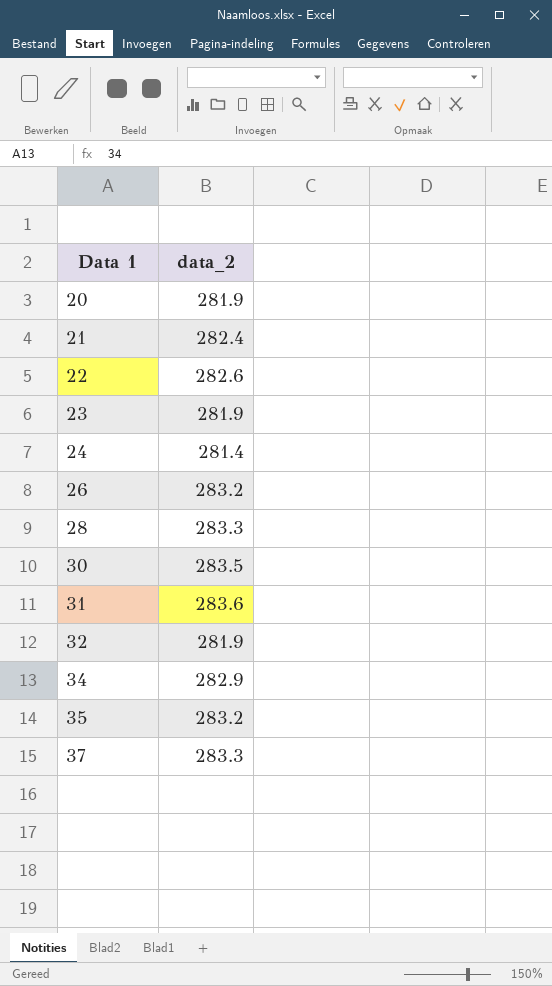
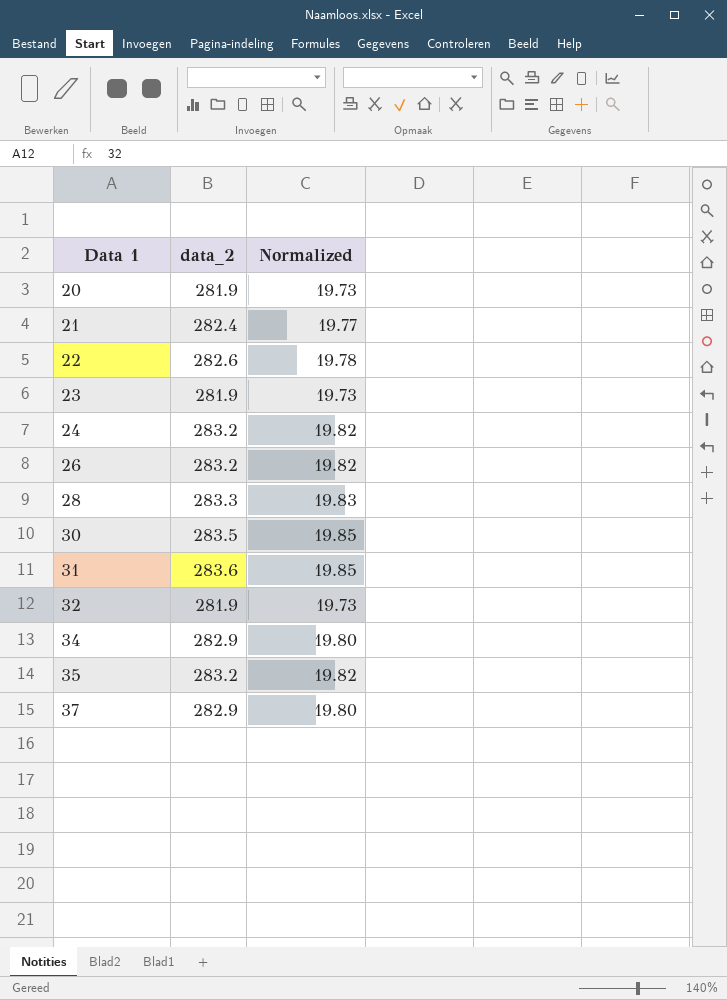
column Normalized | formula: none -> [data_2] * 0.07
24 | data_2: 281.4 -> 283.2
37 | data_2: 283.3 -> 282.9

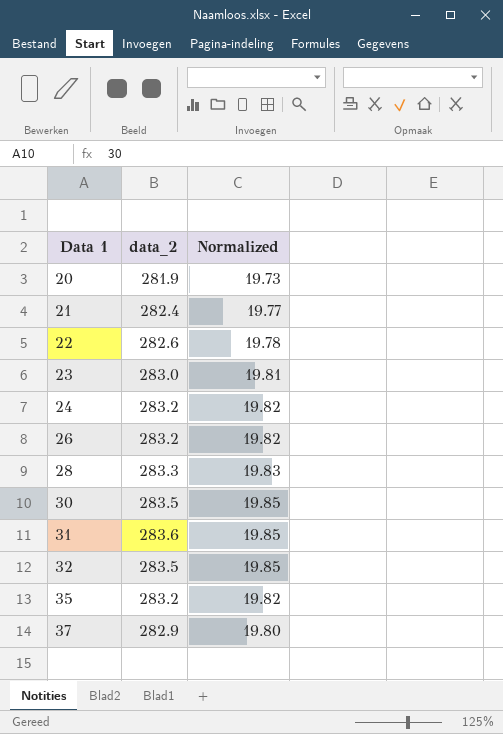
row 34: 282.9 | 19.80 -> none
23 | data_2: 281.9 -> 283.0
23 | Normalized: 19.73 -> 19.81
32 | data_2: 281.9 -> 283.5
32 | Normalized: 19.73 -> 19.85

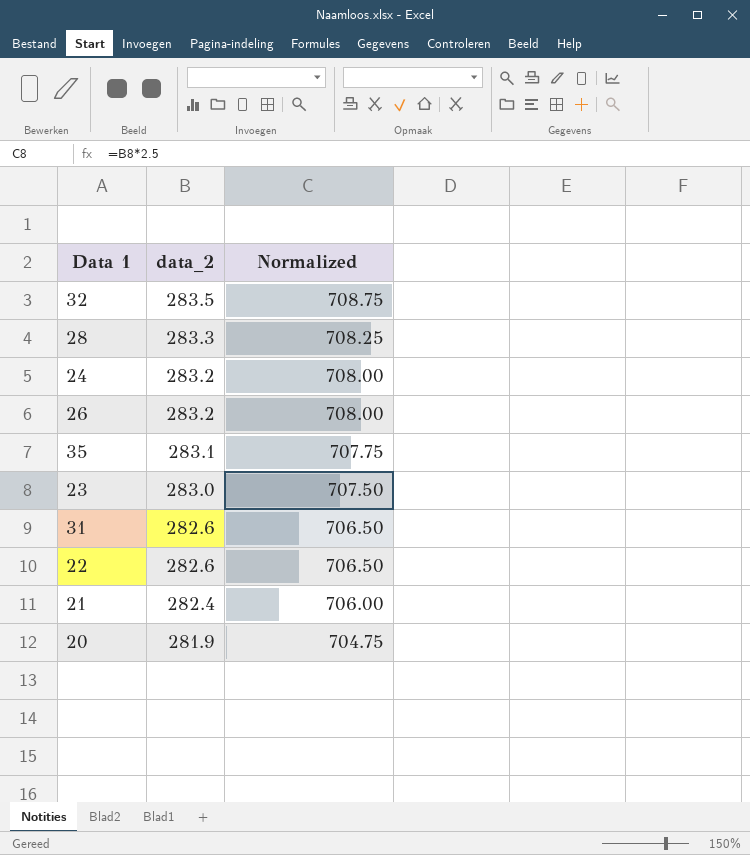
row order: Data 1 ascending -> data_2 descending
column Normalized | formula: [data_2] * 0.07 -> [data_2] * 2.5
row 30: 283.5 | 19.85 -> none
row 37: 282.9 | 19.80 -> none
35 | data_2: 283.2 -> 283.1
31 | data_2: 283.6 -> 282.6

